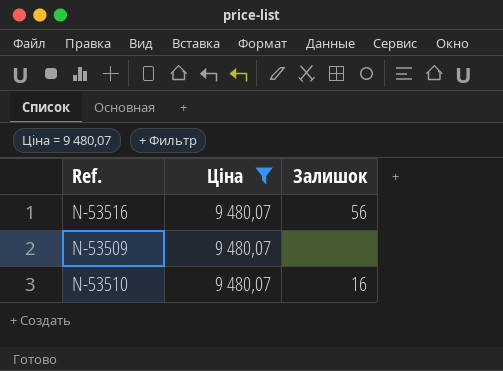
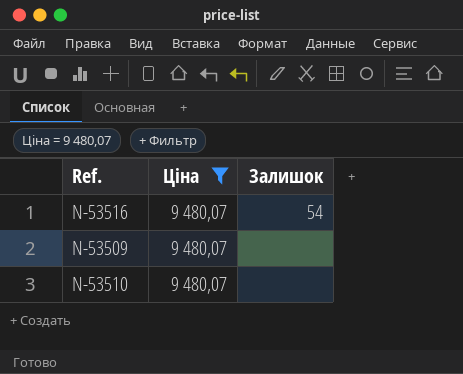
N-53516 | Залишок: 56 -> 54
N-53510 | Залишок: 16 -> none

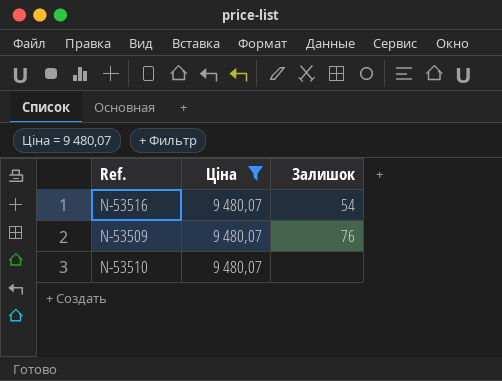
N-53509 | Залишок: none -> 76

